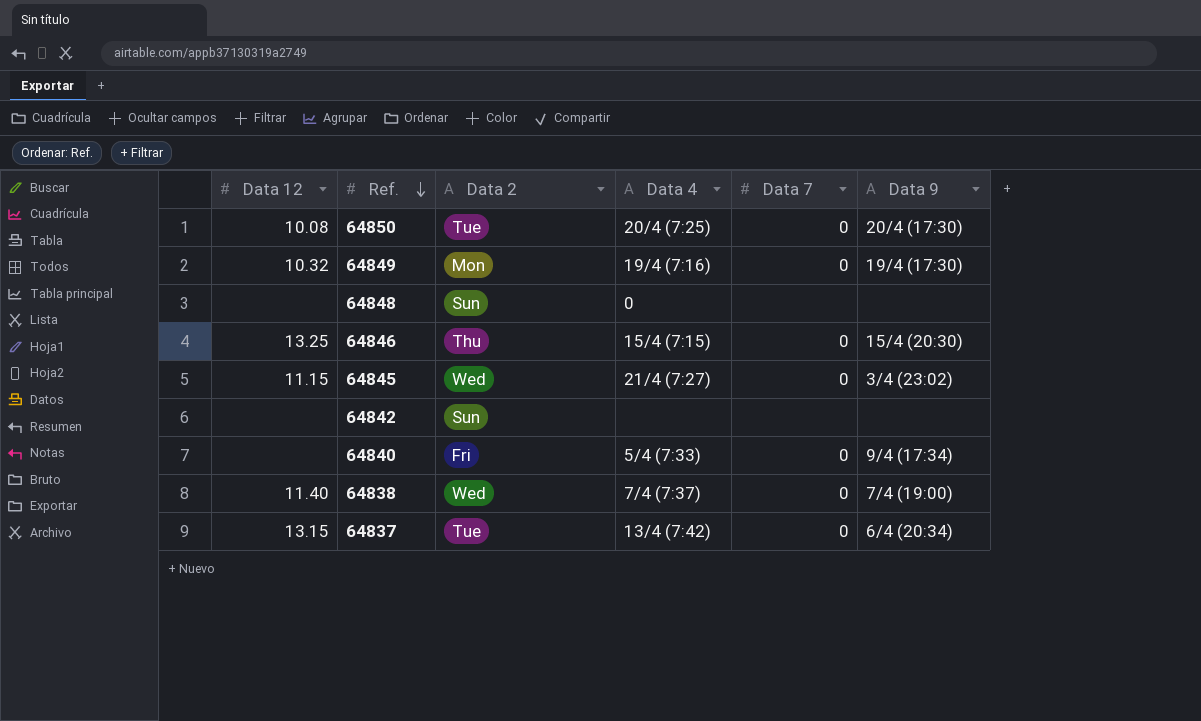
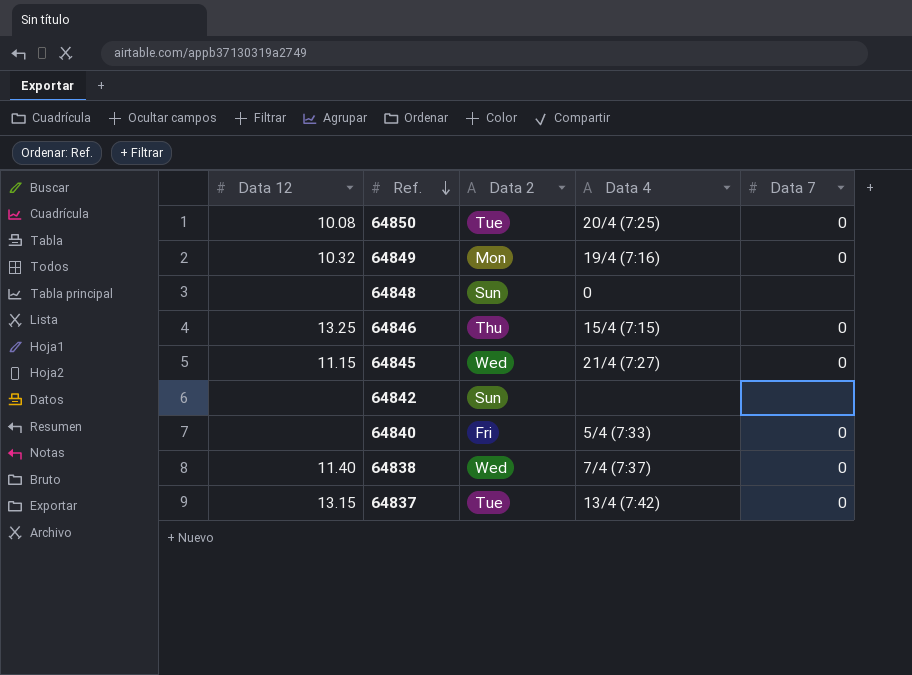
column Data 9 | position: 6 -> none

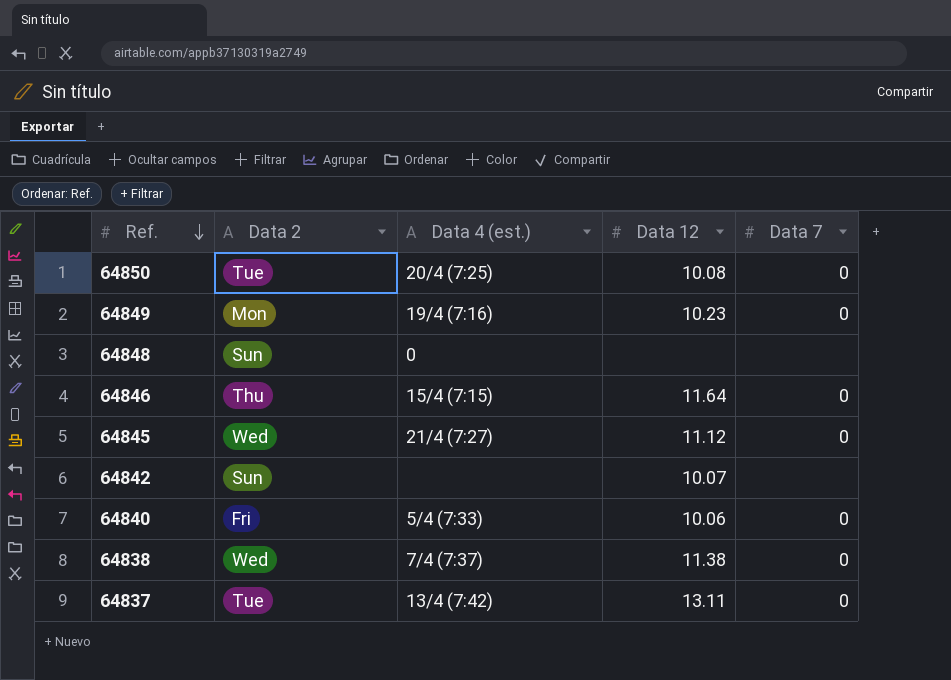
column name: Data 4 -> Data 4 (est.)
column Data 12 | position: 1 -> 4
64849 | Data 12: 10.32 -> 10.23
64846 | Data 12: 13.25 -> 11.64
64845 | Data 12: 11.15 -> 11.12
64842 | Data 12: none -> 10.07
64840 | Data 12: none -> 10.06
64838 | Data 12: 11.40 -> 11.38
64837 | Data 12: 13.15 -> 13.11

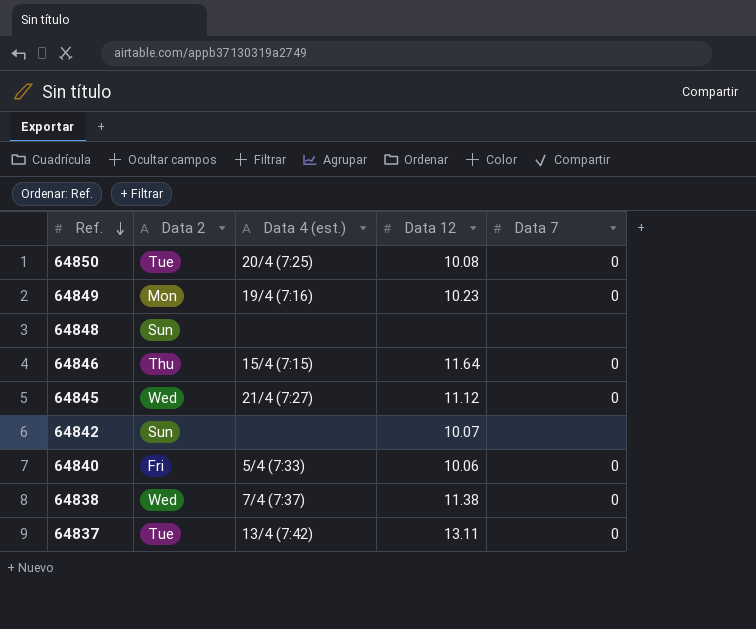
64848 | Data 4 (est.): 0 -> none

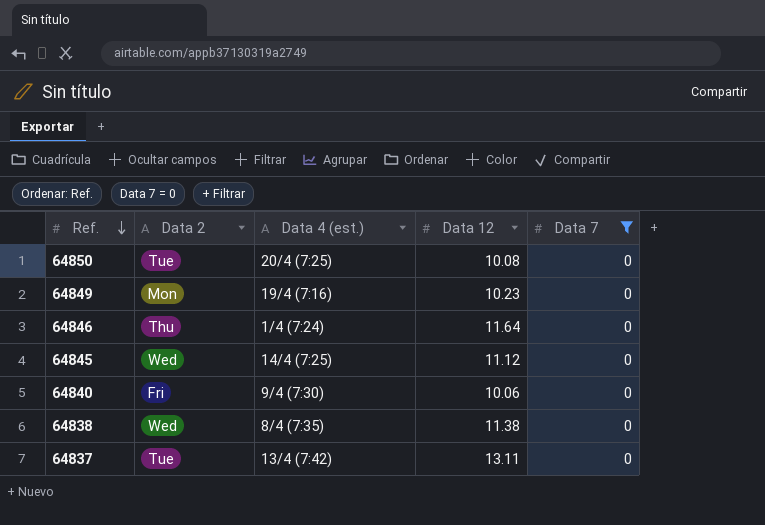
filter: none -> Data 7 = 0
64846 | Data 4 (est.): 15/4 (7:15) -> 1/4 (7:24)
64845 | Data 4 (est.): 21/4 (7:27) -> 14/4 (7:25)
64840 | Data 4 (est.): 5/4 (7:33) -> 9/4 (7:30)
64838 | Data 4 (est.): 7/4 (7:37) -> 8/4 (7:35)

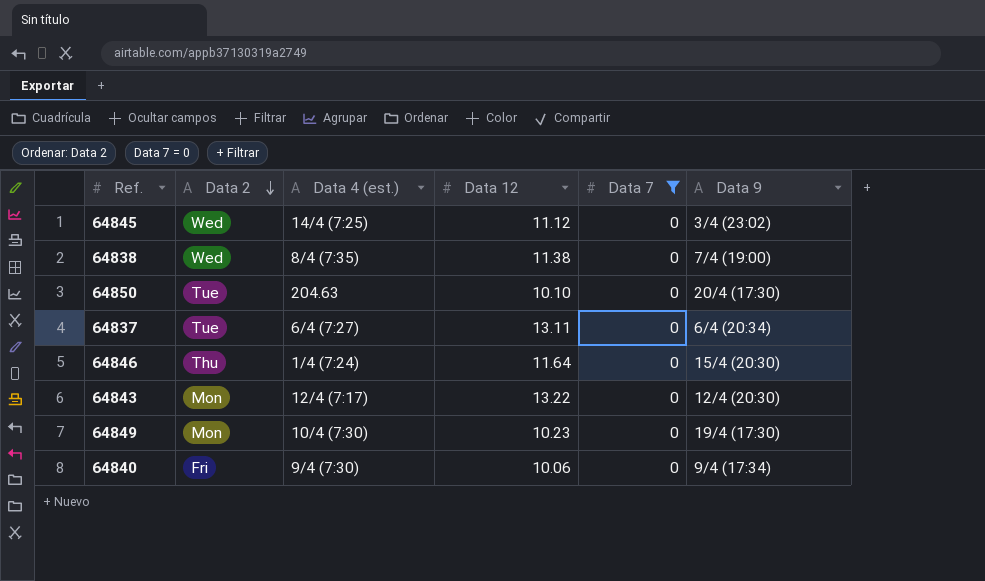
row order: Ref. descending -> Data 2 descending
column Data 9 | position: none -> 6
64850 | Data 4 (est.): 20/4 (7:25) -> 204.63
64850 | Data 12: 10.08 -> 10.10
64837 | Data 4 (est.): 13/4 (7:42) -> 6/4 (7:27)
row 64843: none -> Mon | 12/4 (7:17) | 13.22 | 0 | 12/4 (20:30)
64849 | Data 4 (est.): 19/4 (7:16) -> 10/4 (7:30)

